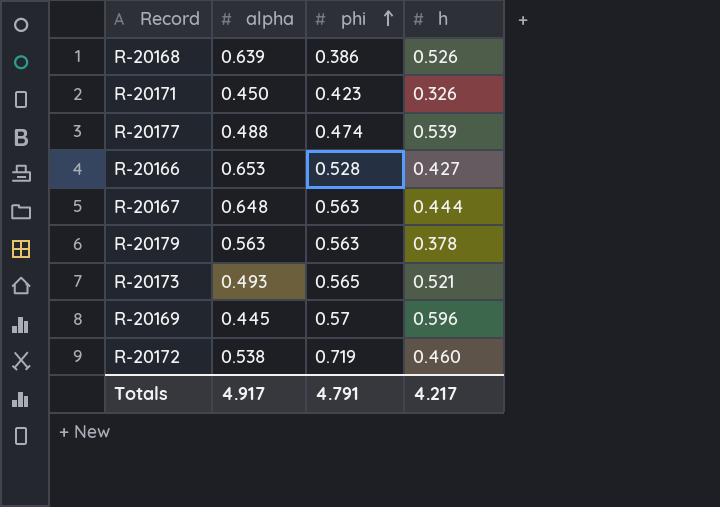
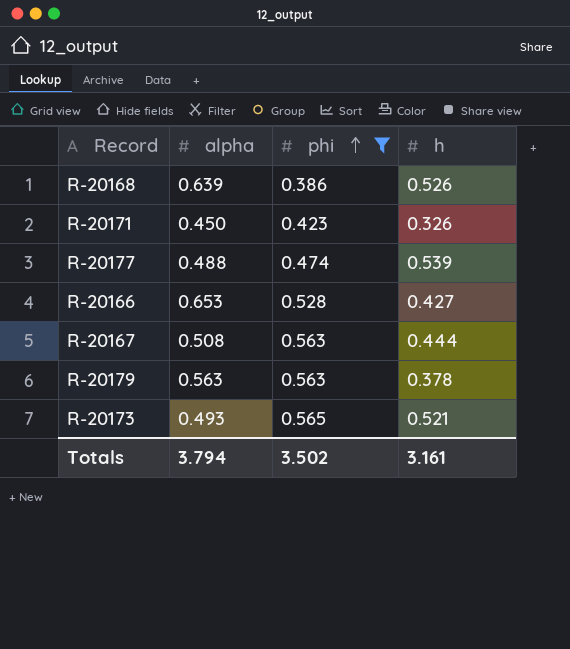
filter: none -> phi <= 0.565
R-20167 | alpha: 0.648 -> 0.508
Totals | alpha: 4.917 -> 3.794
Totals | phi: 4.791 -> 3.502
Totals | h: 4.217 -> 3.161

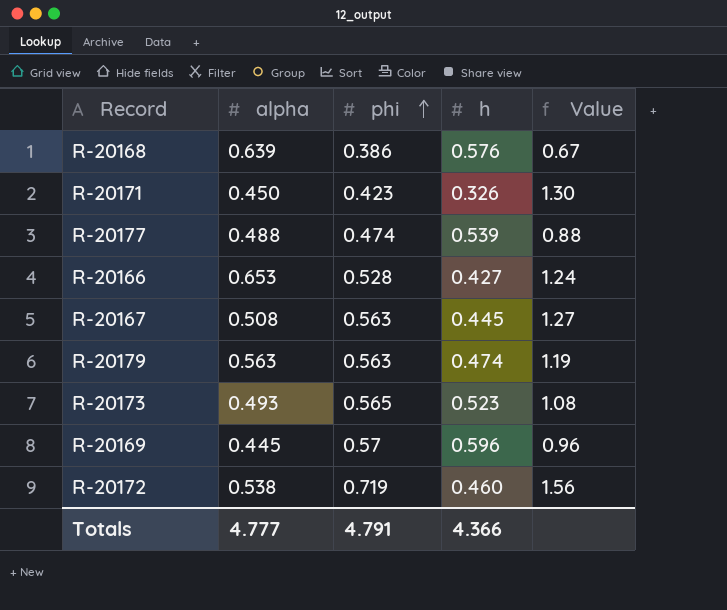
filter: phi <= 0.565 -> none
column Value | formula: none -> [phi] / [h]
R-20168 | h: 0.526 -> 0.576
R-20167 | h: 0.444 -> 0.445
R-20179 | h: 0.378 -> 0.474
R-20173 | h: 0.521 -> 0.523
Totals | alpha: 3.794 -> 4.777
Totals | phi: 3.502 -> 4.791
Totals | h: 3.161 -> 4.366

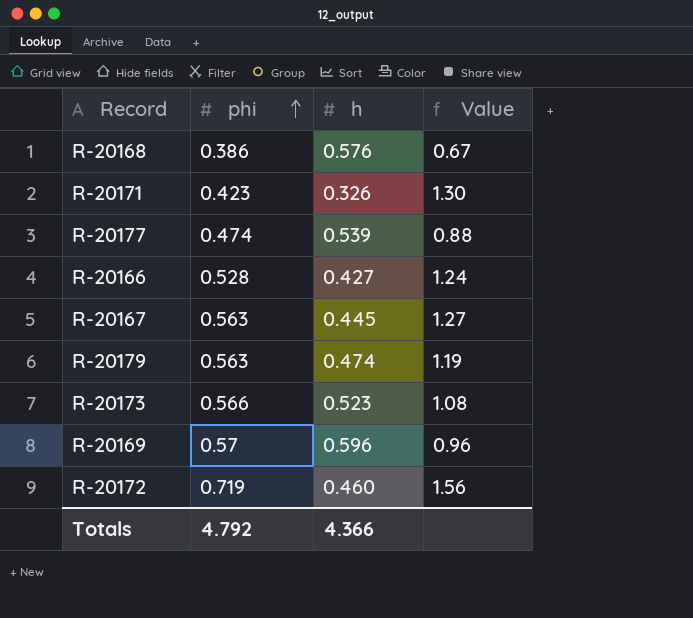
column alpha | position: 2 -> none
R-20173 | phi: 0.565 -> 0.566
Totals | phi: 4.791 -> 4.792

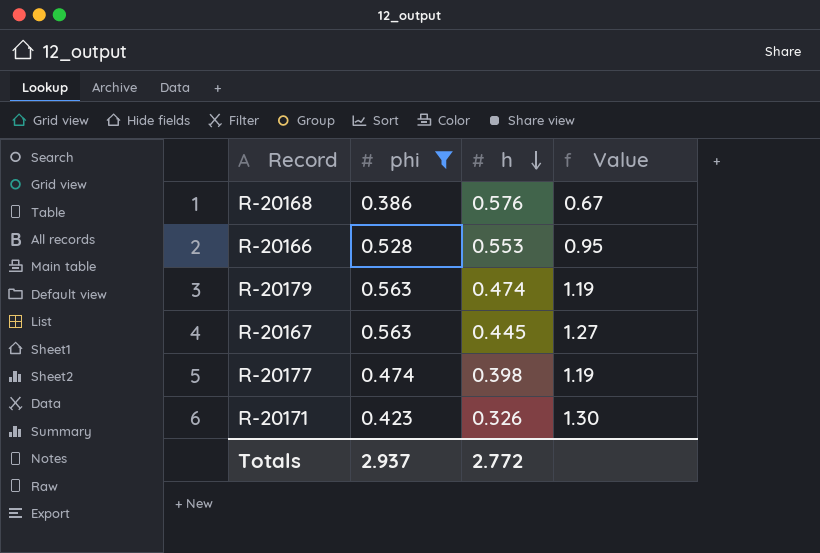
filter: none -> phi <= 0.563
row order: phi ascending -> h descending
R-20166 | h: 0.427 -> 0.553
R-20166 | Value: 1.24 -> 0.95
R-20177 | h: 0.539 -> 0.398
R-20177 | Value: 0.88 -> 1.19
Totals | phi: 4.792 -> 2.937
Totals | h: 4.366 -> 2.772

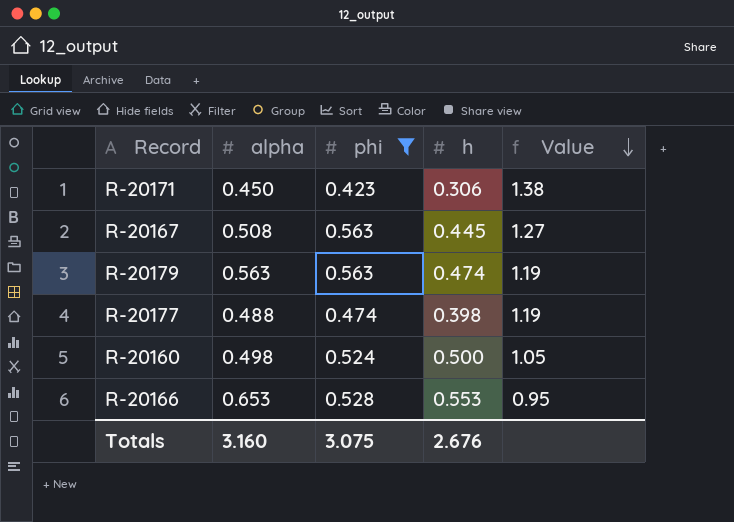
row order: h descending -> Value descending
column alpha | position: none -> 2
row R-20168: 0.386 | 0.576 | 0.67 -> none
R-20171 | h: 0.326 -> 0.306
R-20171 | Value: 1.30 -> 1.38
row R-20160: none -> 0.498 | 0.524 | 0.500 | 1.05
Totals | phi: 2.937 -> 3.075
Totals | h: 2.772 -> 2.676

